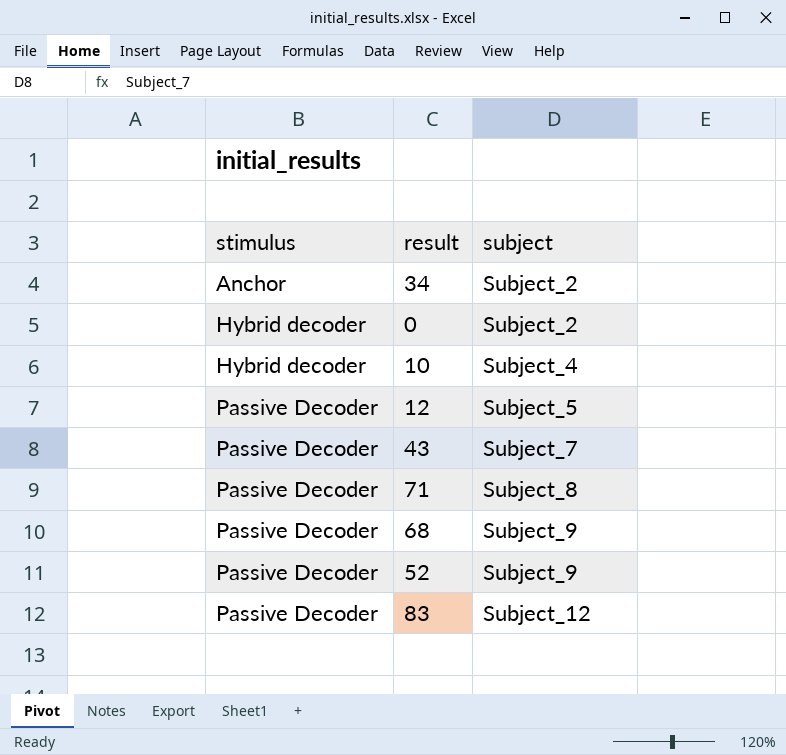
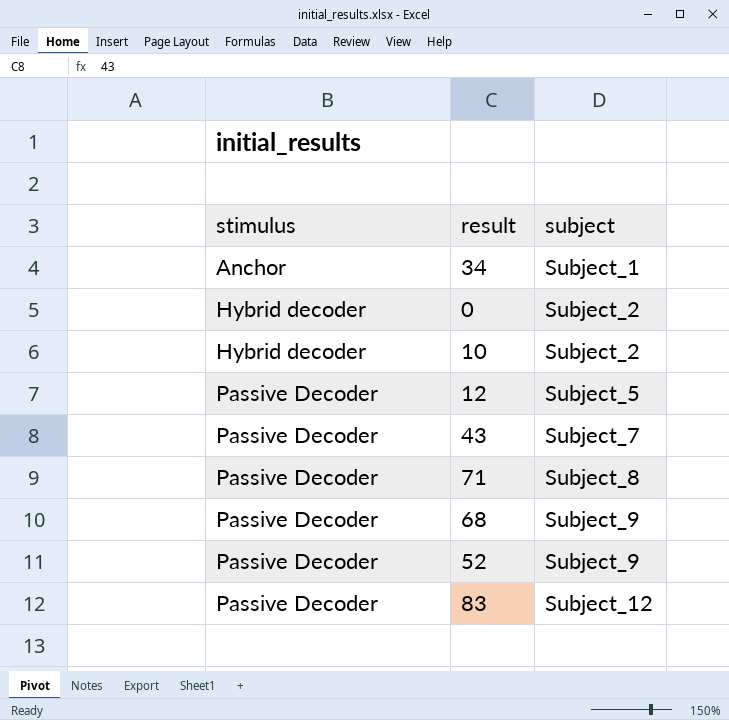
34 | subject: Subject_2 -> Subject_1
10 | subject: Subject_4 -> Subject_2

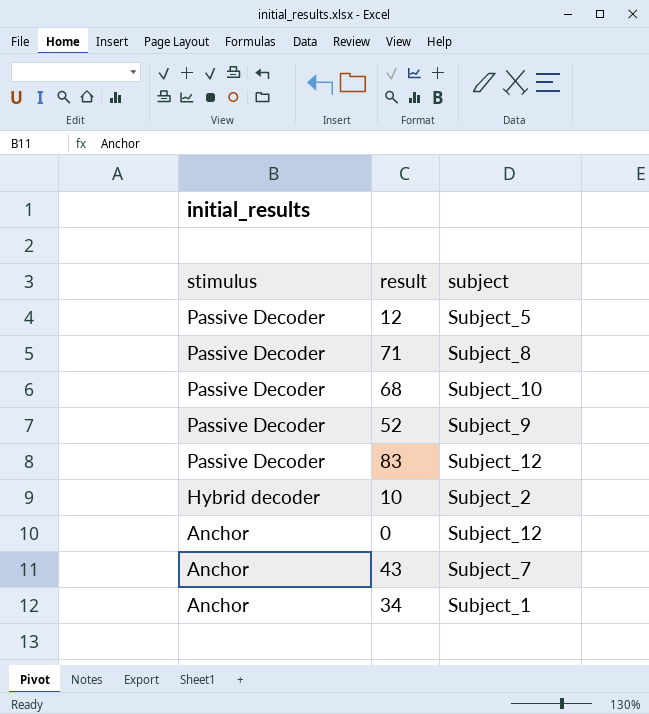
row order: stimulus ascending -> stimulus descending
68 | subject: Subject_9 -> Subject_10
0 | stimulus: Hybrid decoder -> Anchor
0 | subject: Subject_2 -> Subject_12
43 | stimulus: Passive Decoder -> Anchor

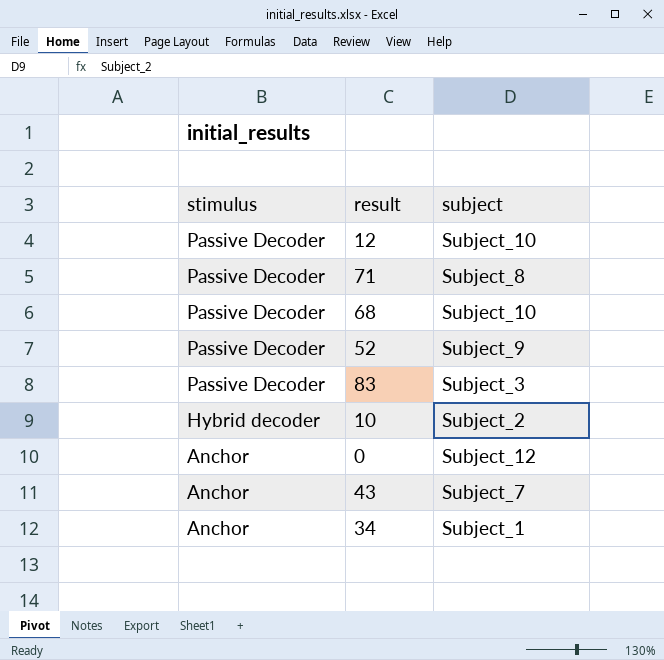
12 | subject: Subject_5 -> Subject_10
83 | subject: Subject_12 -> Subject_3

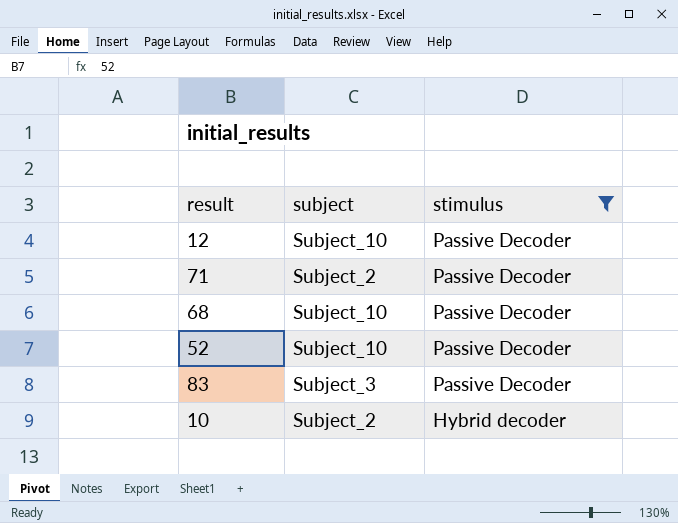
filter: none -> stimulus != Anchor
column stimulus | position: 1 -> 3
71 | subject: Subject_8 -> Subject_2
52 | subject: Subject_9 -> Subject_10

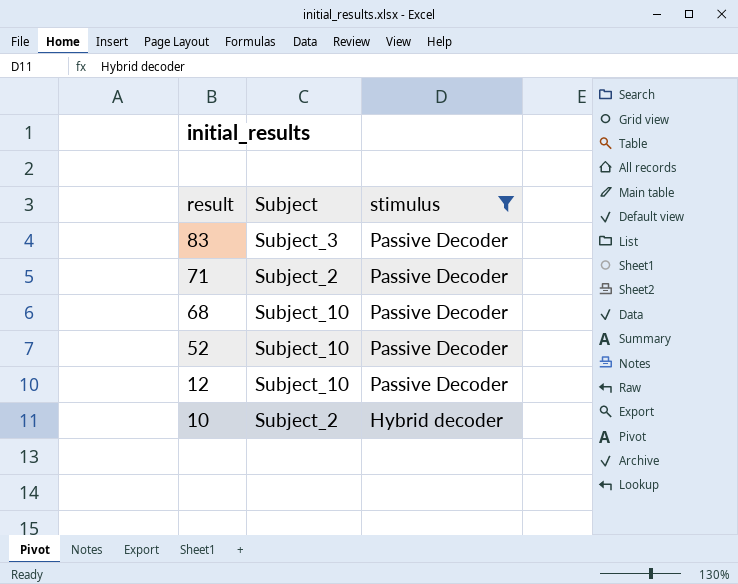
row order: stimulus descending -> result descending
column name: subject -> Subject

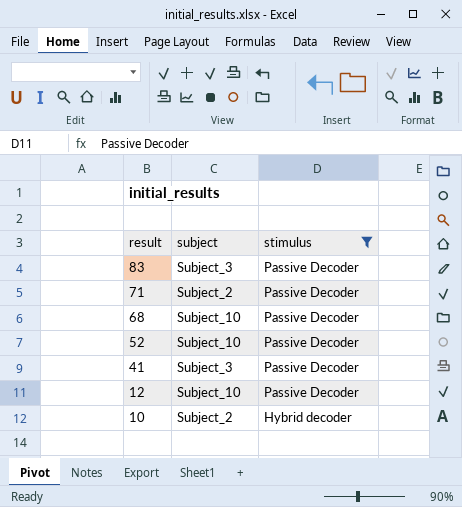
column name: Subject -> subject
row 41: none -> Subject_3 | Passive Decoder

